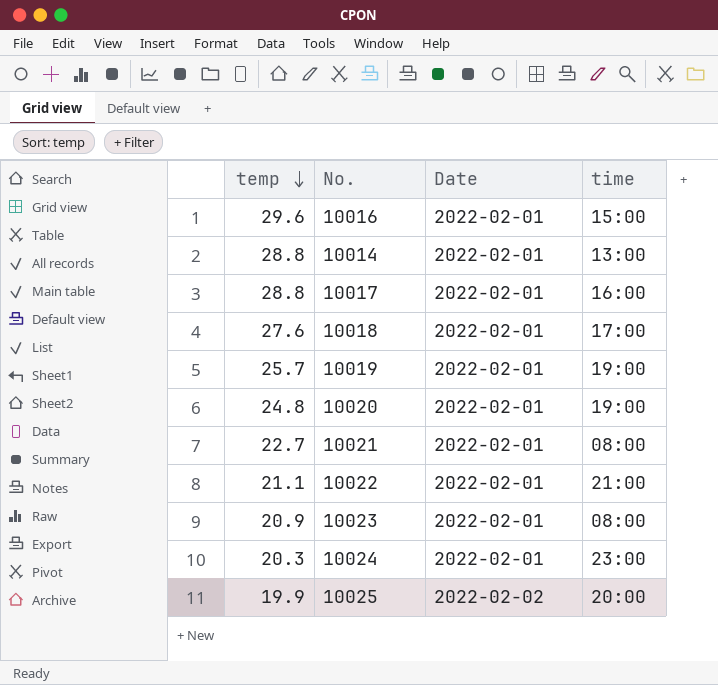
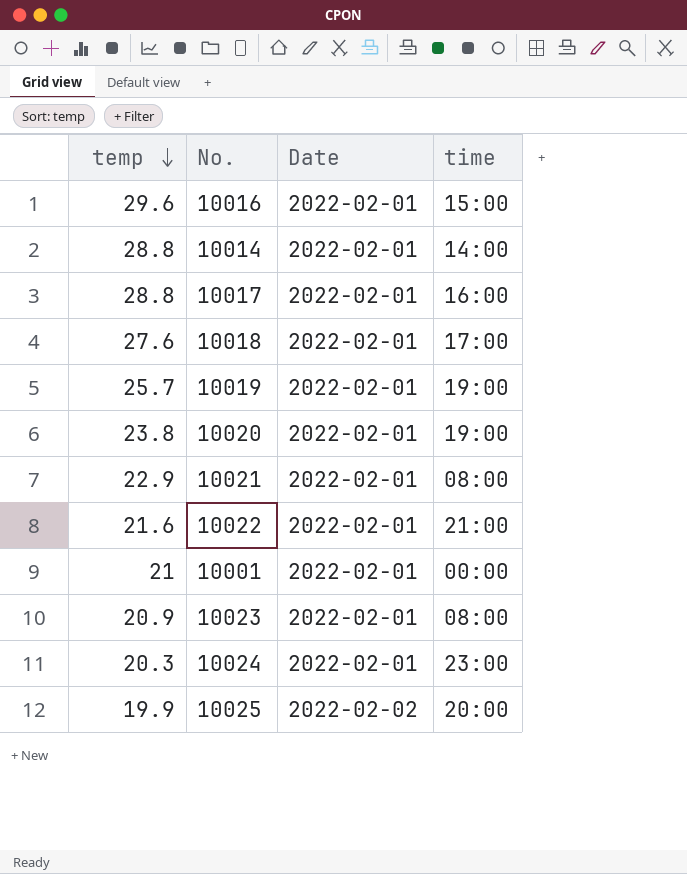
10014 | time: 13:00 -> 14:00
10020 | temp: 24.8 -> 23.8
10021 | temp: 22.7 -> 22.9
10022 | temp: 21.1 -> 21.6
row 10001: none -> 21 | 2022-02-01 | 00:00

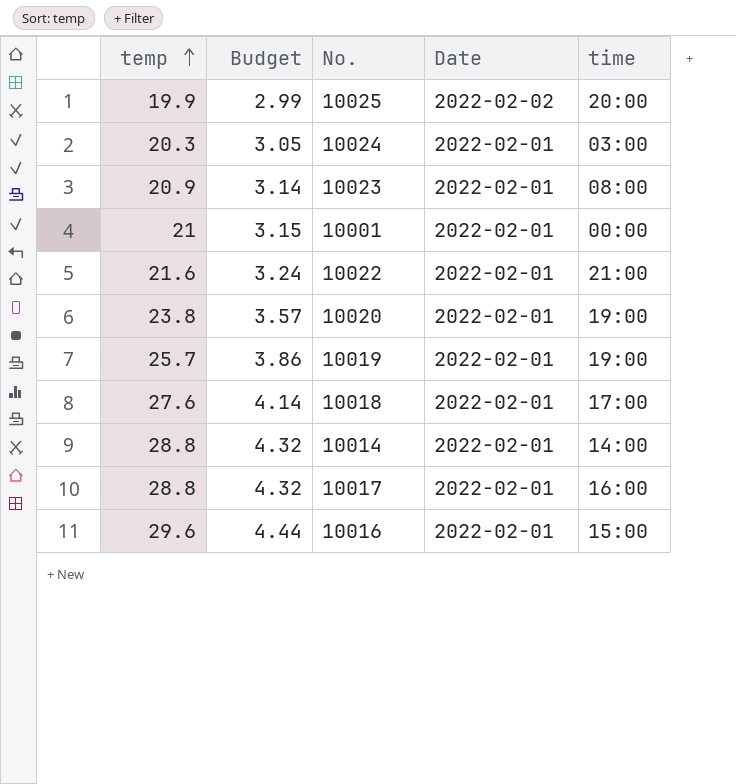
row order: temp descending -> temp ascending
column Budget | formula: none -> [temp] * 0.15
row 10021: 22.9 | 2022-02-01 | 08:00 -> none
10024 | time: 23:00 -> 03:00

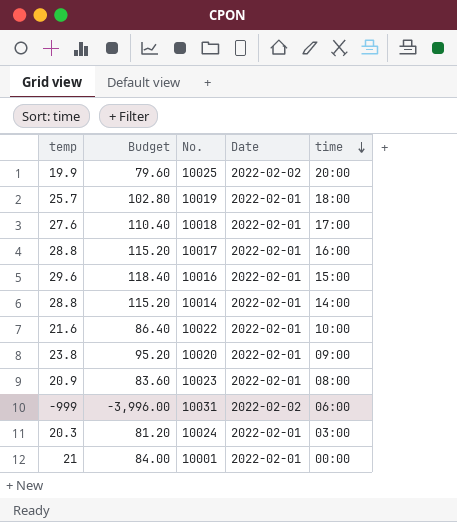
row order: temp ascending -> time descending
column Budget | formula: [temp] * 0.15 -> [temp] * 4
10019 | time: 19:00 -> 18:00
10022 | time: 21:00 -> 10:00
10020 | time: 19:00 -> 09:00
row 10031: none -> -999 | -3,996.00 | 2022-02-02 | 06:00

